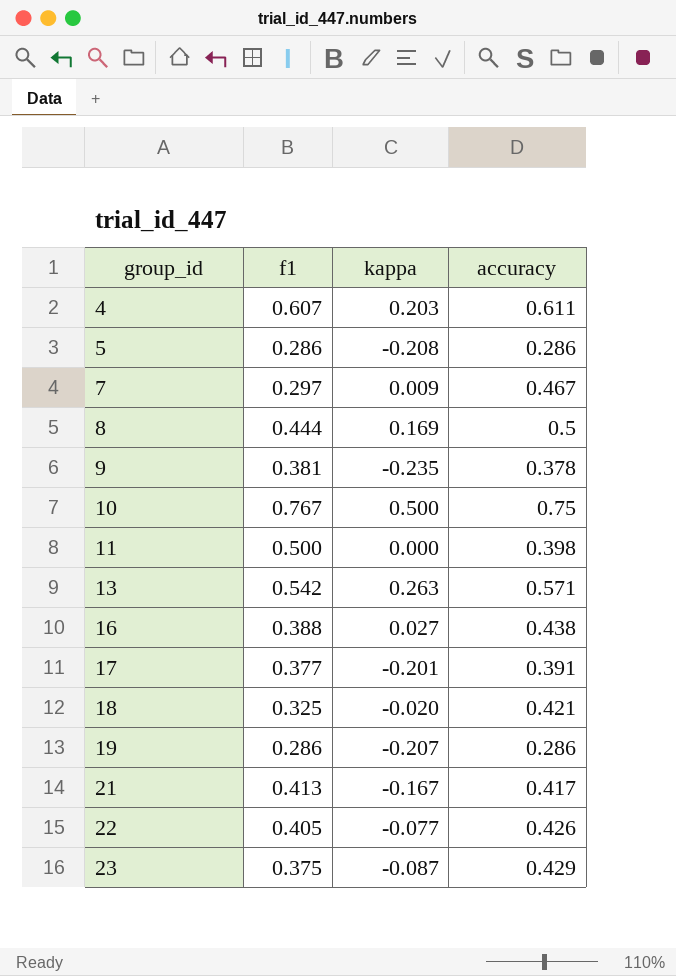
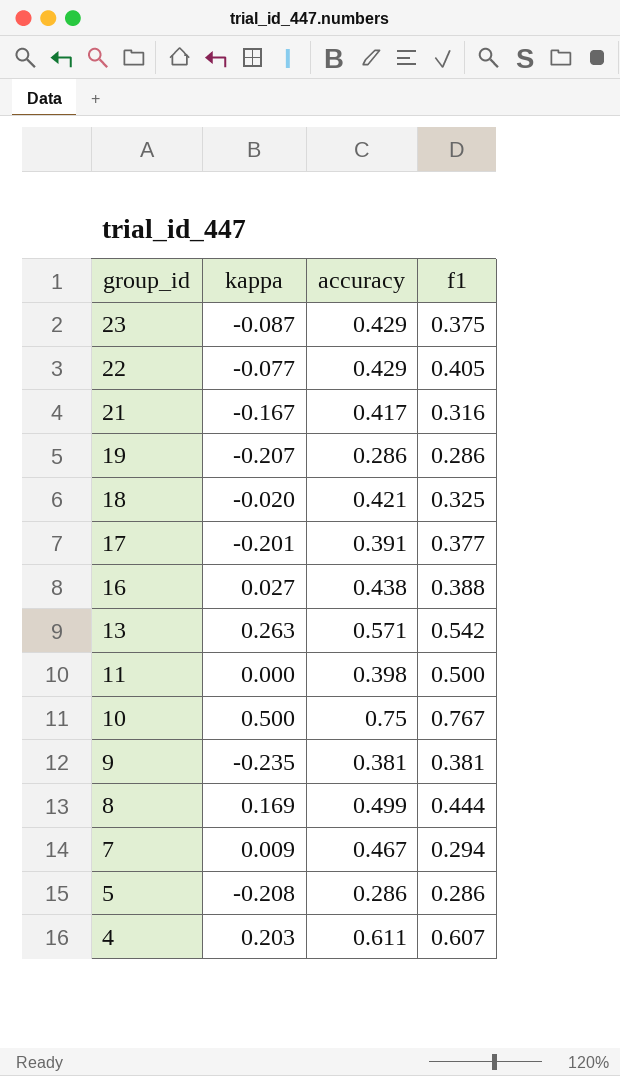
row order: group_id ascending -> group_id descending
column f1 | position: 2 -> 4
22 | accuracy: 0.426 -> 0.429
21 | f1: 0.413 -> 0.316
9 | accuracy: 0.378 -> 0.381
8 | accuracy: 0.5 -> 0.499
7 | f1: 0.297 -> 0.294

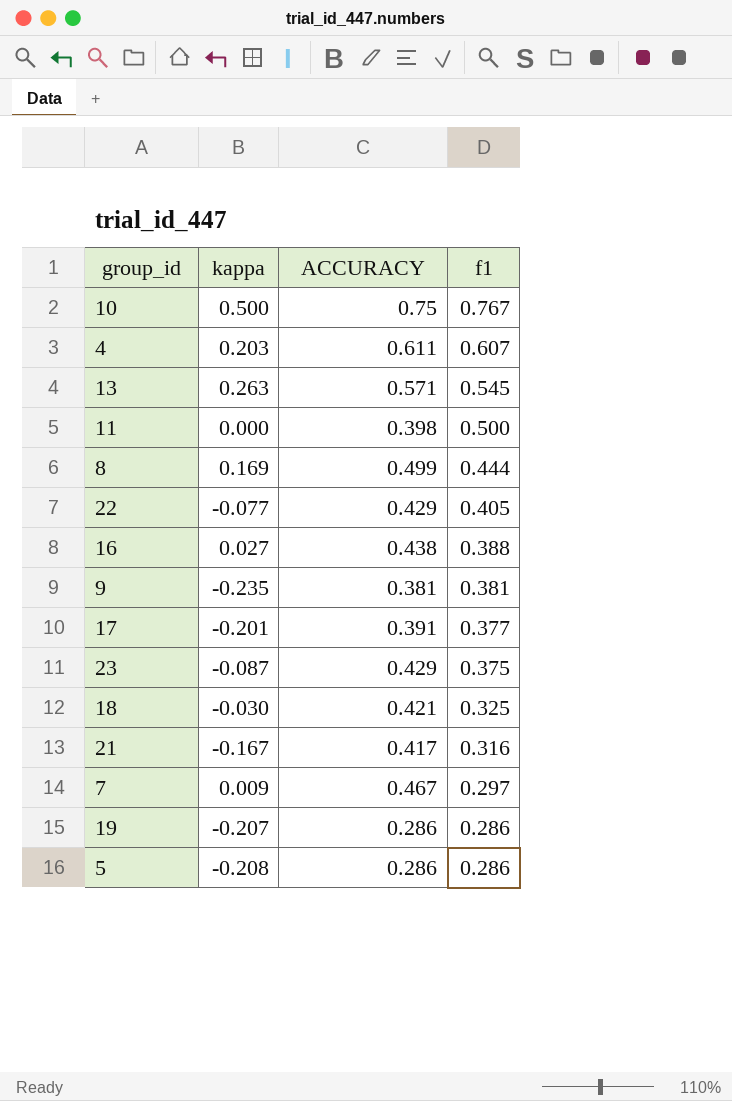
row order: group_id descending -> f1 descending
column name: accuracy -> ACCURACY
13 | f1: 0.542 -> 0.545
18 | kappa: -0.020 -> -0.030
7 | f1: 0.294 -> 0.297

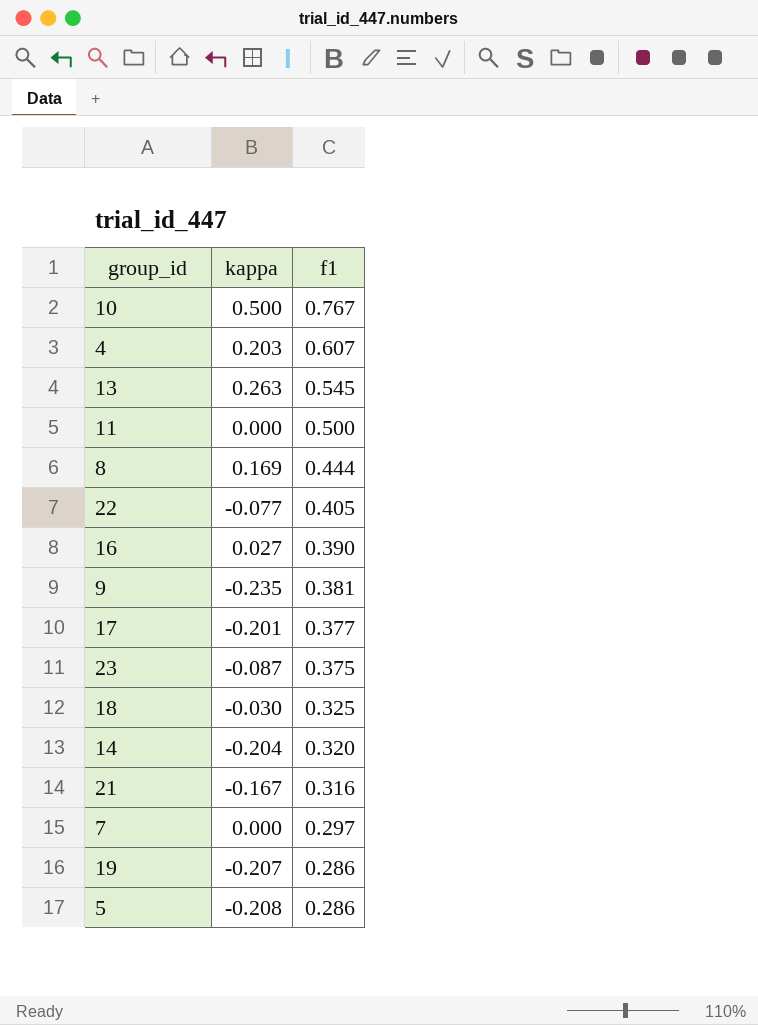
column ACCURACY | position: 3 -> none
16 | f1: 0.388 -> 0.390
row 14: none -> -0.204 | 0.320
7 | kappa: 0.009 -> 0.000

